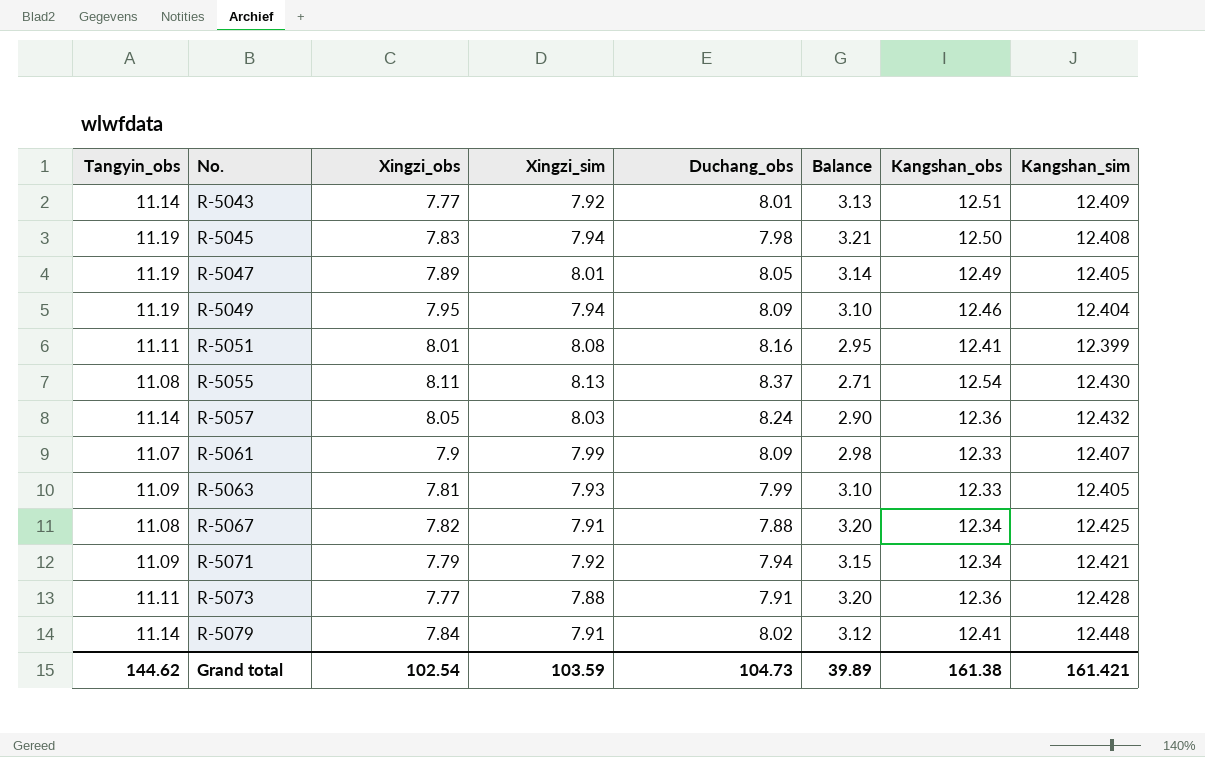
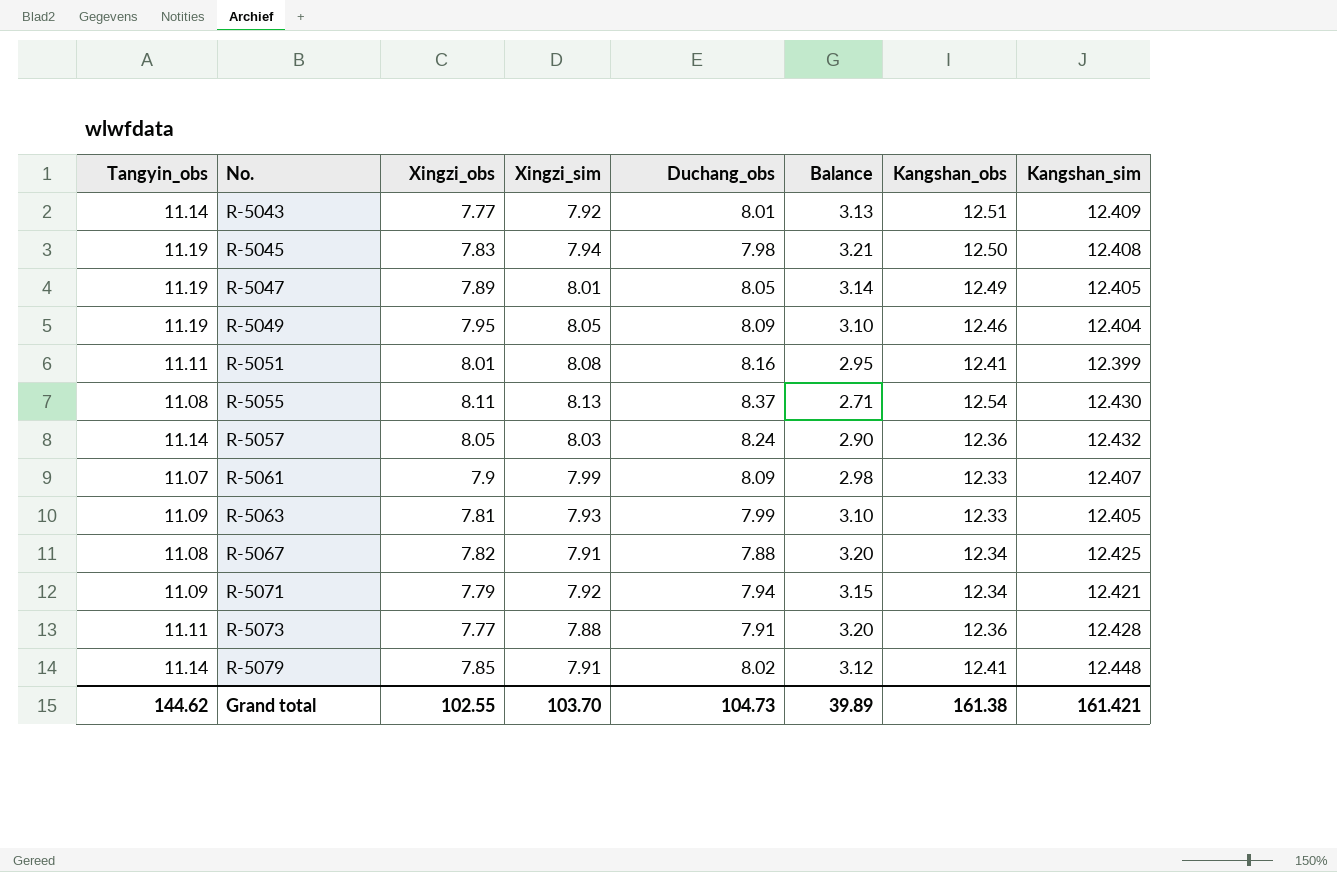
R-5049 | Xingzi_sim: 7.94 -> 8.05
R-5079 | Xingzi_obs: 7.84 -> 7.85
Grand total | Xingzi_obs: 102.54 -> 102.55
Grand total | Xingzi_sim: 103.59 -> 103.70

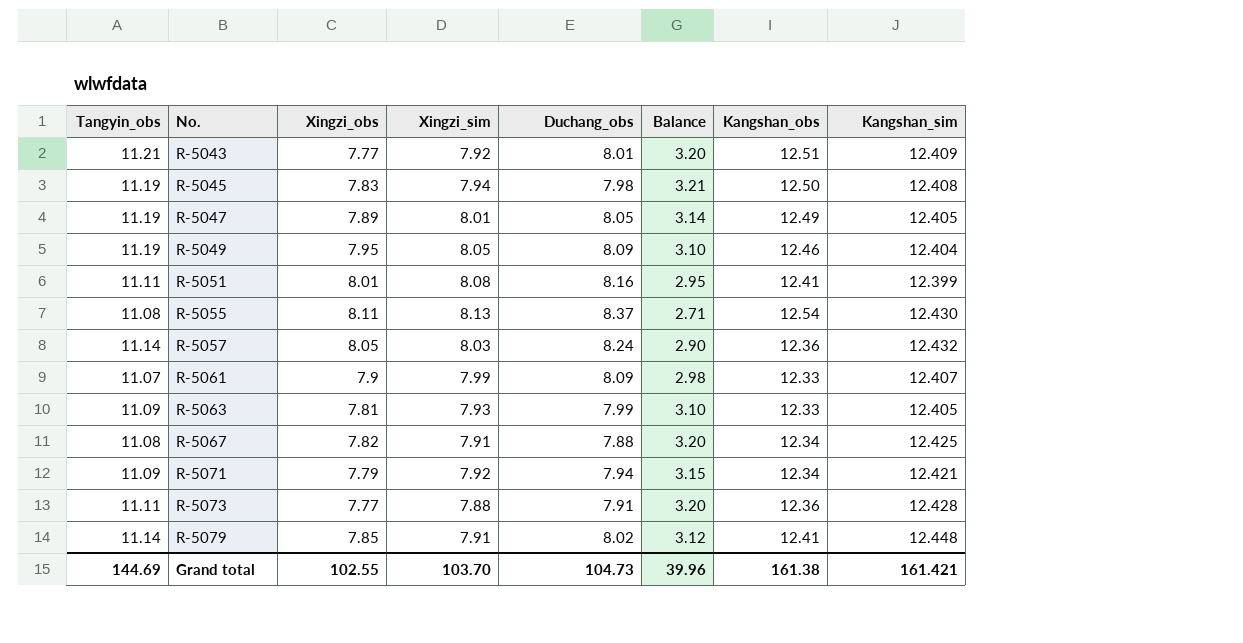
R-5043 | Tangyin_obs: 11.14 -> 11.21
R-5043 | Balance: 3.13 -> 3.20
Grand total | Tangyin_obs: 144.62 -> 144.69
Grand total | Balance: 39.89 -> 39.96

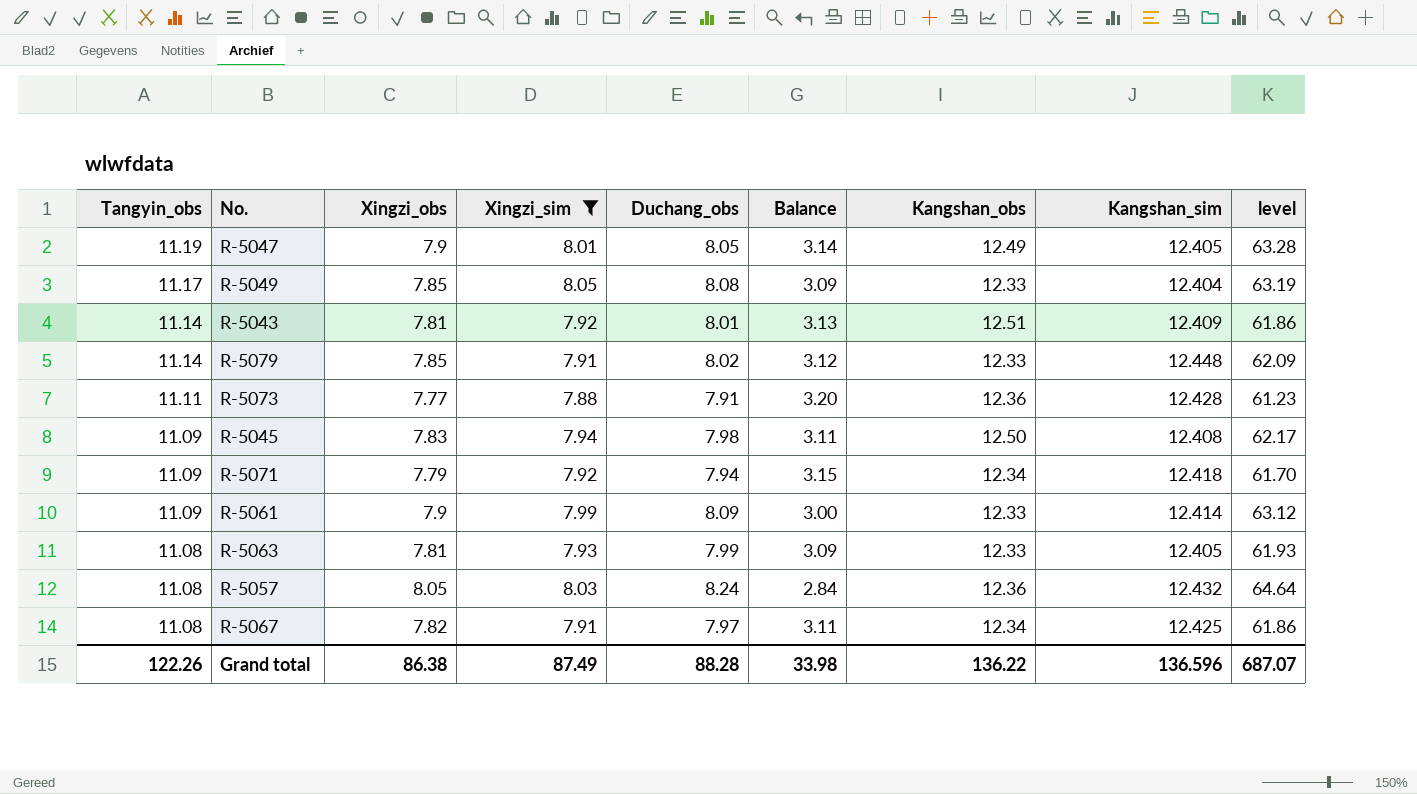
filter: none -> Xingzi_sim <= 8.05
row order: No. ascending -> Tangyin_obs descending
column level | formula: none -> [Xingzi_obs] * [Xingzi_sim]
R-5047 | Xingzi_obs: 7.89 -> 7.9
R-5049 | Tangyin_obs: 11.19 -> 11.17
R-5049 | Xingzi_obs: 7.95 -> 7.85
R-5049 | Duchang_obs: 8.09 -> 8.08
R-5049 | Balance: 3.10 -> 3.09
R-5049 | Kangshan_obs: 12.46 -> 12.33
R-5043 | Tangyin_obs: 11.21 -> 11.14
R-5043 | Xingzi_obs: 7.77 -> 7.81
R-5043 | Balance: 3.20 -> 3.13
R-5079 | Kangshan_obs: 12.41 -> 12.33
R-5045 | Tangyin_obs: 11.19 -> 11.09
R-5045 | Balance: 3.21 -> 3.11
R-5071 | Kangshan_sim: 12.421 -> 12.418
R-5061 | Tangyin_obs: 11.07 -> 11.09
R-5061 | Balance: 2.98 -> 3.00
R-5061 | Kangshan_sim: 12.407 -> 12.414
R-5063 | Tangyin_obs: 11.09 -> 11.08
R-5063 | Balance: 3.10 -> 3.09
R-5057 | Tangyin_obs: 11.14 -> 11.08
R-5057 | Balance: 2.90 -> 2.84
R-5067 | Duchang_obs: 7.88 -> 7.97
R-5067 | Balance: 3.20 -> 3.11
Grand total | Tangyin_obs: 144.69 -> 122.26
Grand total | Xingzi_obs: 102.55 -> 86.38
Grand total | Xingzi_sim: 103.70 -> 87.49
Grand total | Duchang_obs: 104.73 -> 88.28
Grand total | Balance: 39.96 -> 33.98
Grand total | Kangshan_obs: 161.38 -> 136.22
Grand total | Kangshan_sim: 161.421 -> 136.596

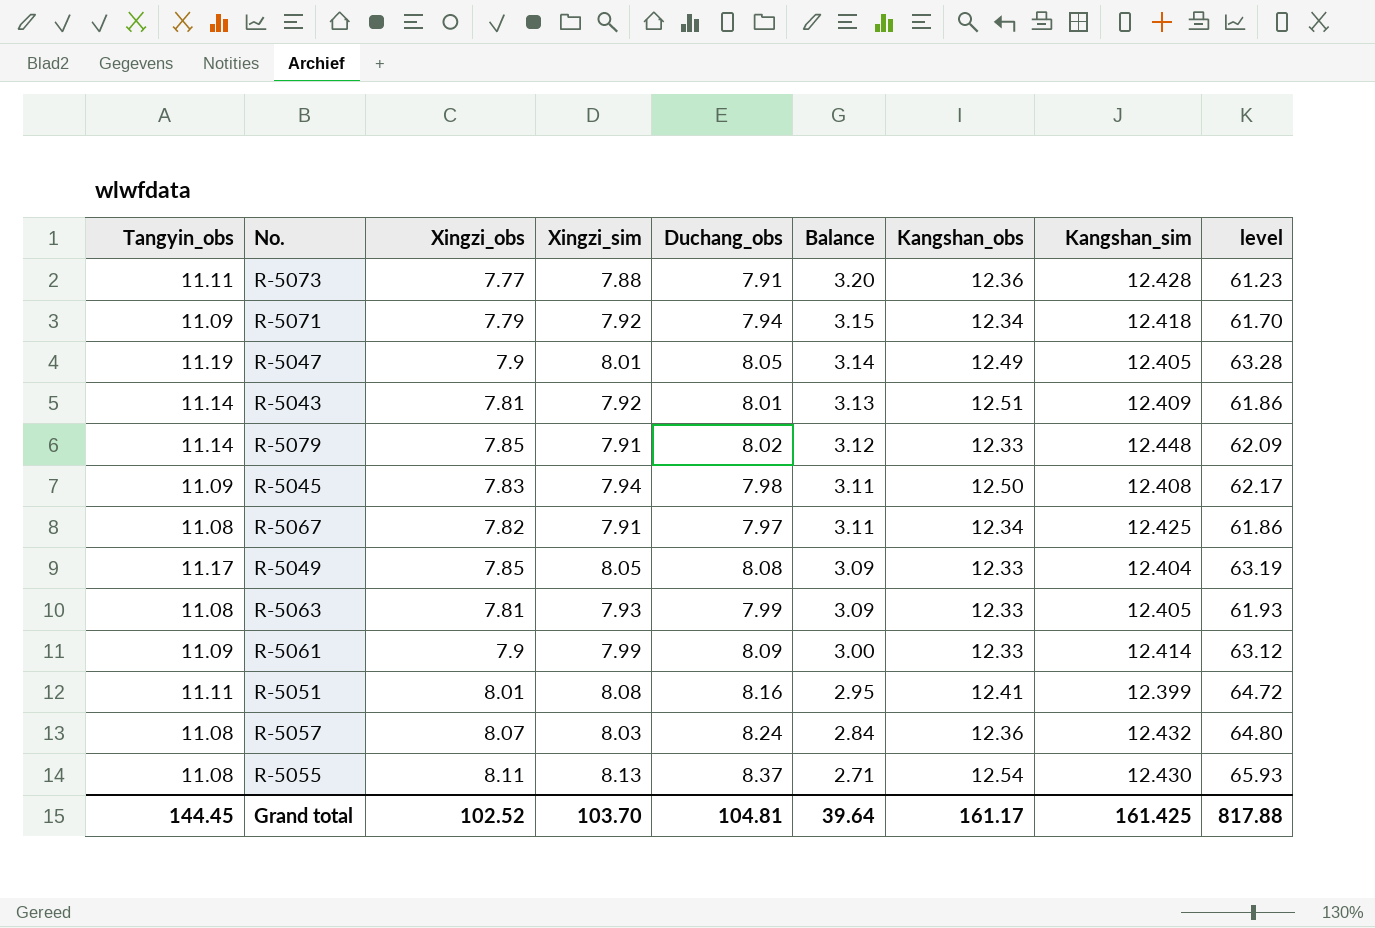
filter: Xingzi_sim <= 8.05 -> none
row order: Tangyin_obs descending -> Balance descending
R-5057 | Xingzi_obs: 8.05 -> 8.07
R-5057 | level: 64.64 -> 64.80
Grand total | Tangyin_obs: 122.26 -> 144.45
Grand total | Xingzi_obs: 86.38 -> 102.52
Grand total | Xingzi_sim: 87.49 -> 103.70
Grand total | Duchang_obs: 88.28 -> 104.81
Grand total | Balance: 33.98 -> 39.64
Grand total | Kangshan_obs: 136.22 -> 161.17
Grand total | Kangshan_sim: 136.596 -> 161.425
Grand total | level: 687.07 -> 817.88

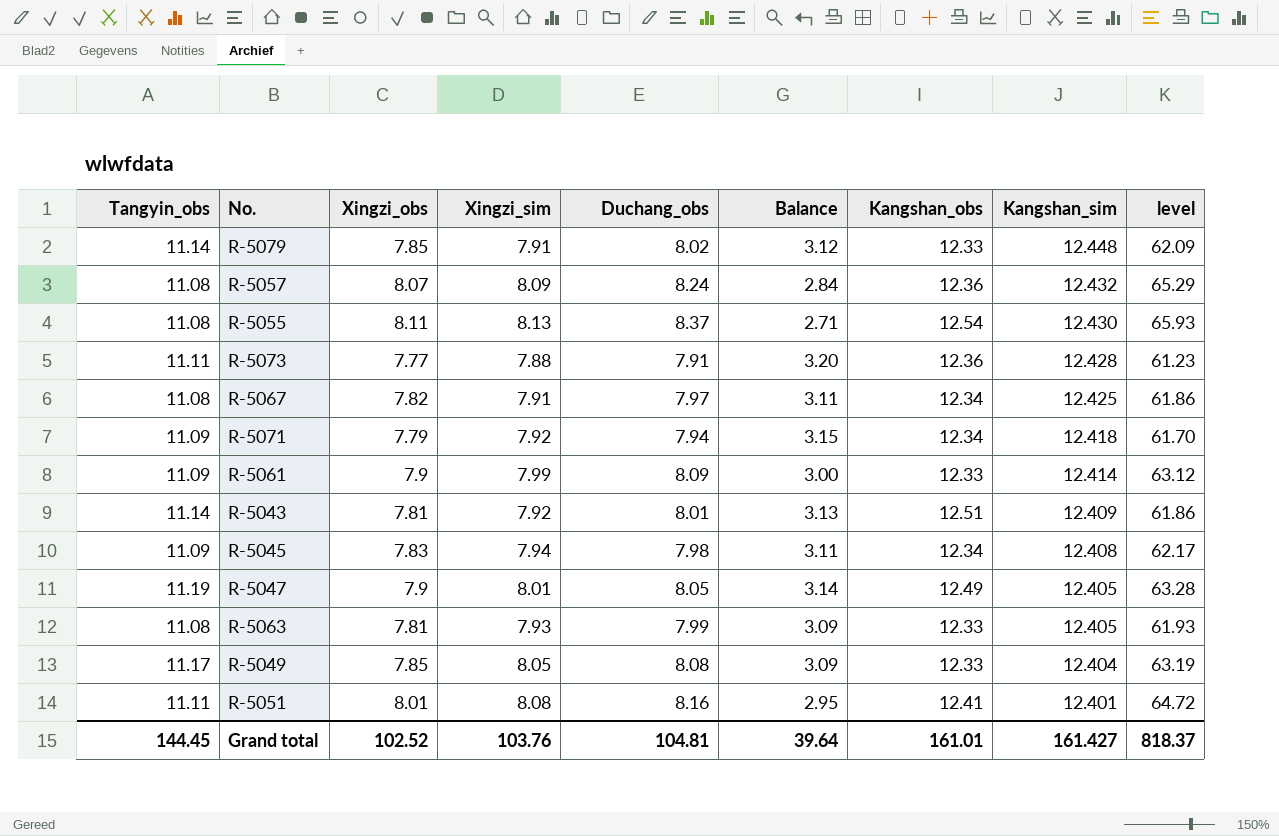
row order: Balance descending -> Kangshan_sim descending
R-5057 | Xingzi_sim: 8.03 -> 8.09
R-5057 | level: 64.80 -> 65.29
R-5045 | Kangshan_obs: 12.50 -> 12.34
R-5051 | Kangshan_sim: 12.399 -> 12.401
Grand total | Xingzi_sim: 103.70 -> 103.76
Grand total | Kangshan_obs: 161.17 -> 161.01
Grand total | Kangshan_sim: 161.425 -> 161.427
Grand total | level: 817.88 -> 818.37

